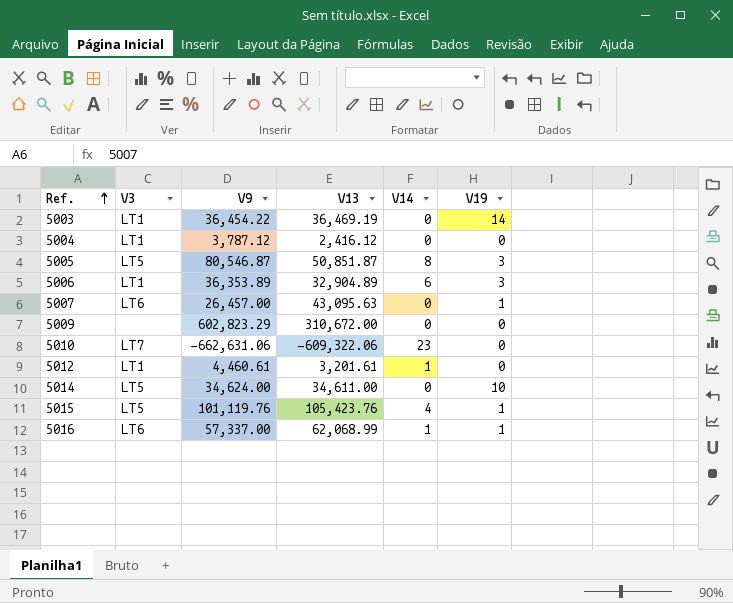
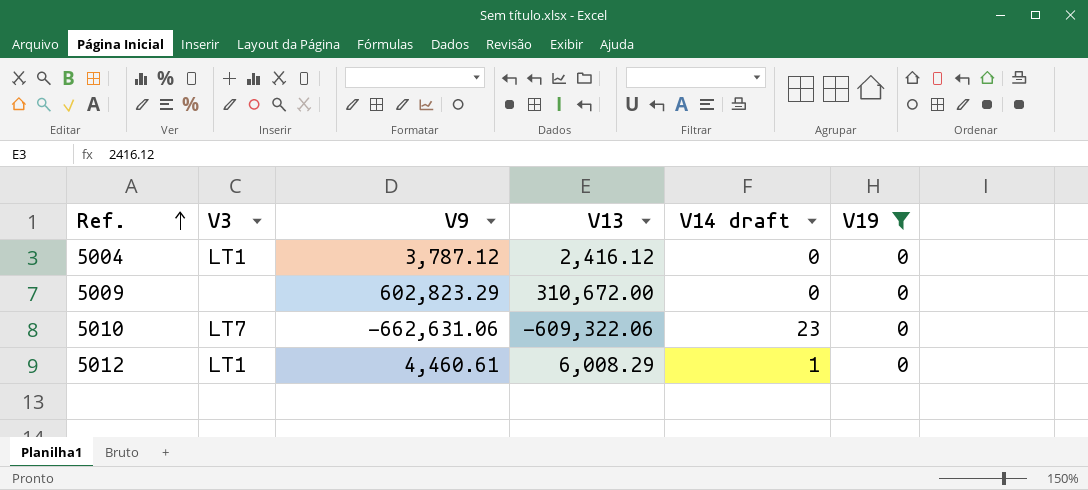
filter: none -> V19 = 0
column name: V14 -> V14 draft
5012 | V13: 3,201.61 -> 6,008.29

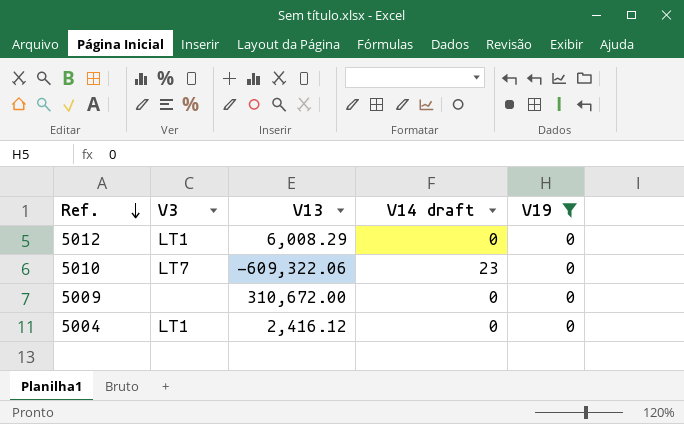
row order: Ref. ascending -> Ref. descending
column V9 | position: 3 -> none
5012 | V14 draft: 1 -> 0

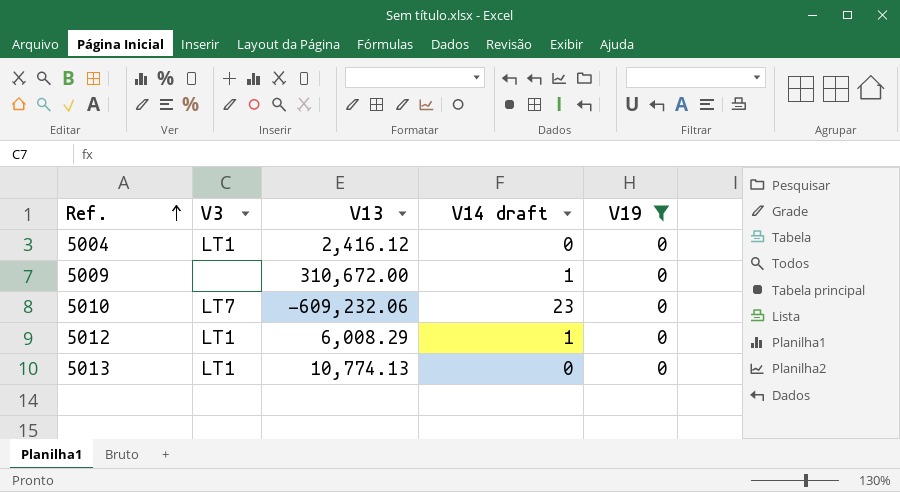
row order: Ref. descending -> Ref. ascending
5009 | V14 draft: 0 -> 1
5010 | V13: -609,322.06 -> -609,232.06
5012 | V14 draft: 0 -> 1
row 5013: none -> LT1 | 10,774.13 | 0 | 0

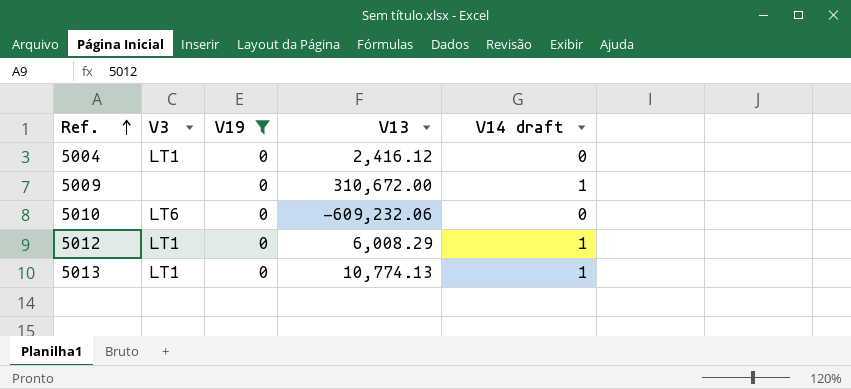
column V19 | position: 5 -> 3
5010 | V3: LT7 -> LT6
5010 | V14 draft: 23 -> 0
5013 | V14 draft: 0 -> 1

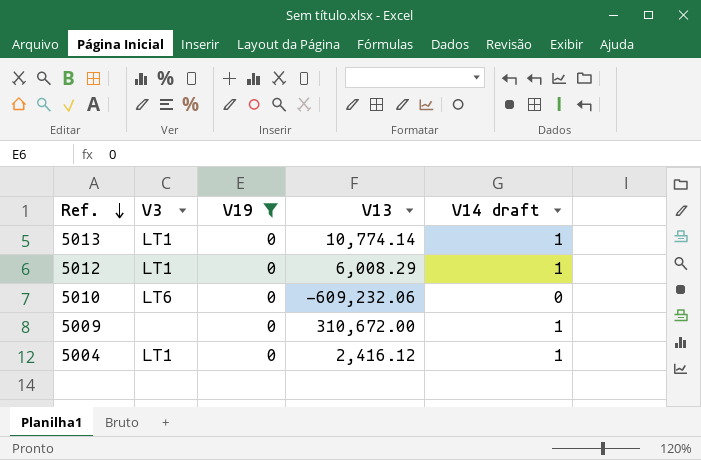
row order: Ref. ascending -> Ref. descending
5013 | V13: 10,774.13 -> 10,774.14
5004 | V14 draft: 0 -> 1

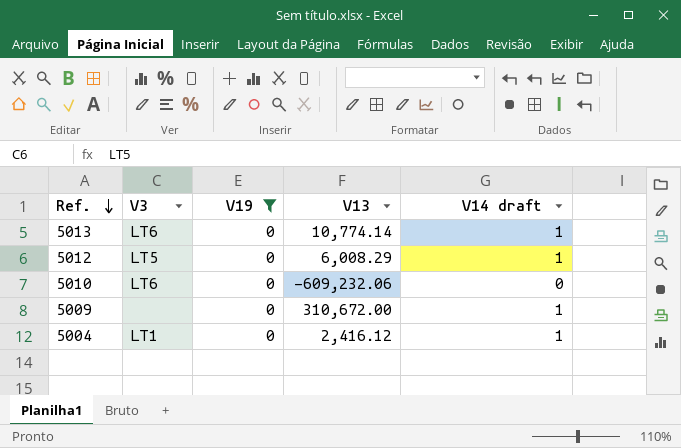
5013 | V3: LT1 -> LT6
5012 | V3: LT1 -> LT5

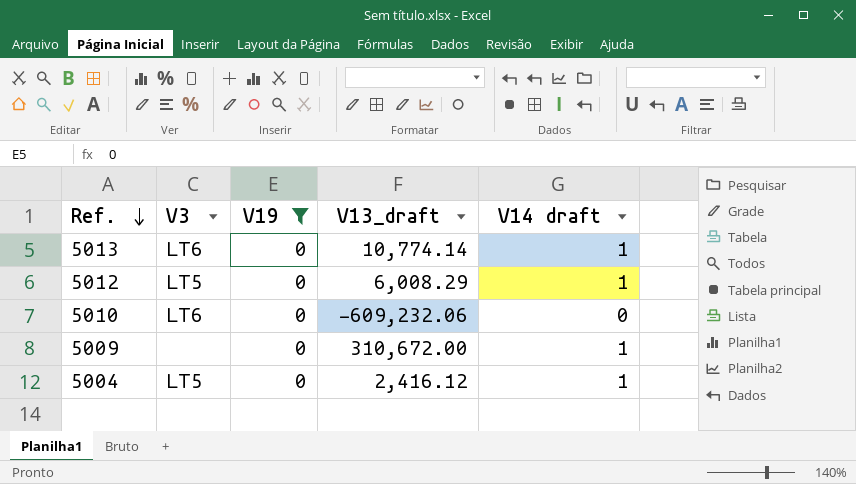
column name: V13 -> V13_draft
5004 | V3: LT1 -> LT5

